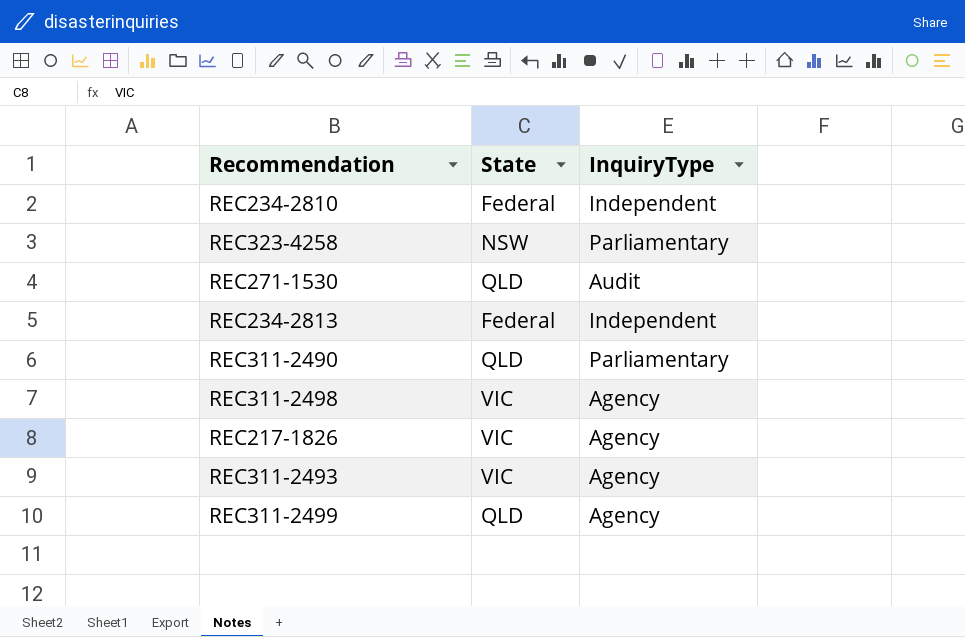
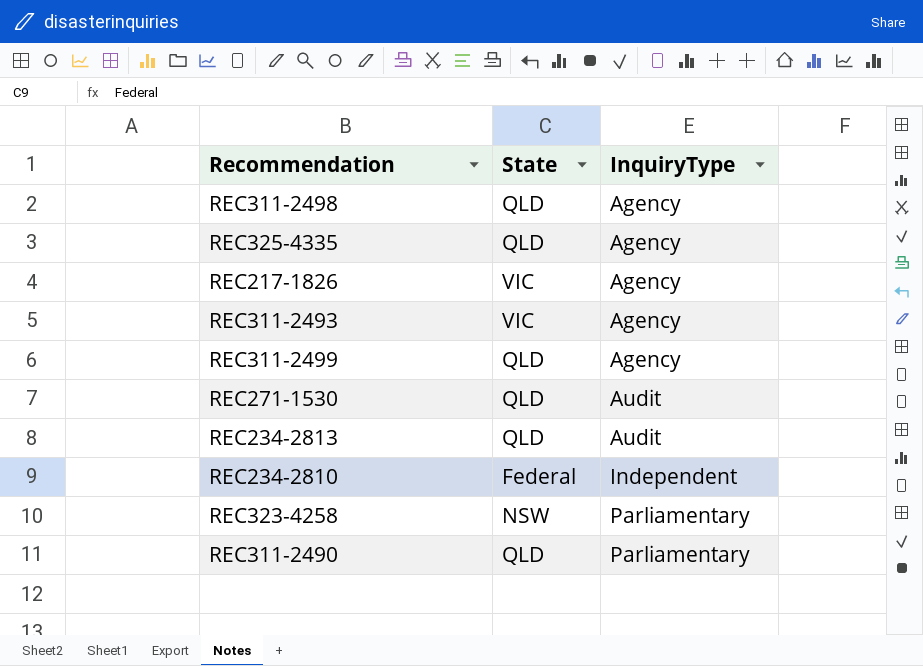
row order: none -> InquiryType ascending
REC311-2498 | State: VIC -> QLD
row REC325-4335: none -> QLD | Agency
REC234-2813 | State: Federal -> QLD
REC234-2813 | InquiryType: Independent -> Audit

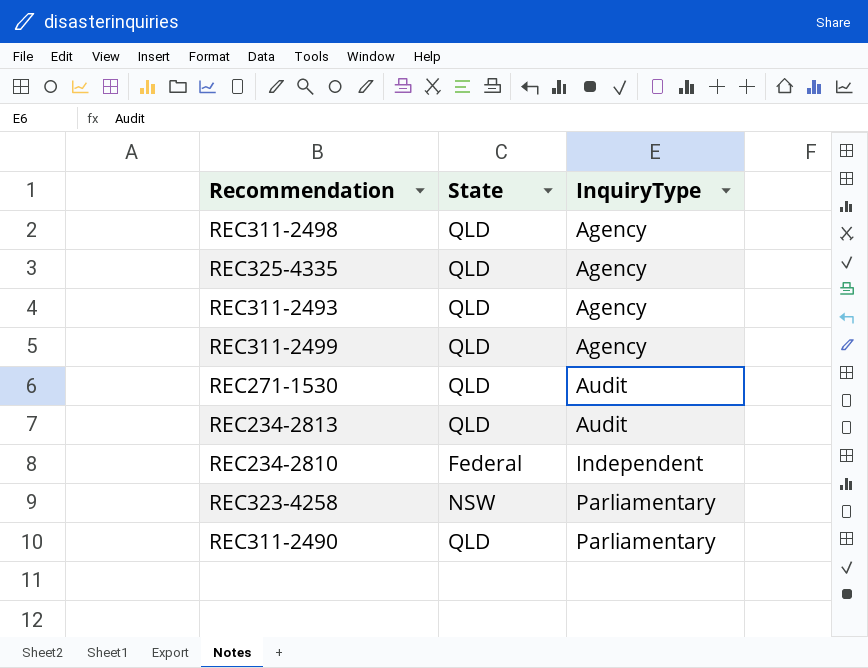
row REC217-1826: VIC | Agency -> none
REC311-2493 | State: VIC -> QLD

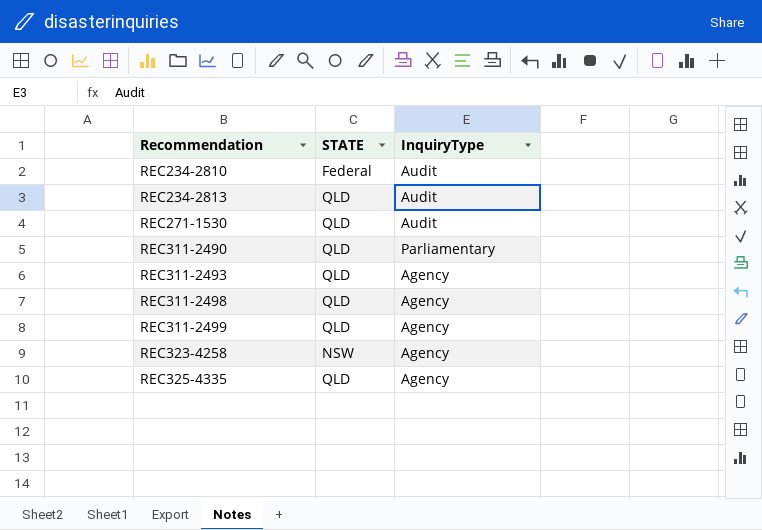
row order: InquiryType ascending -> Recommendation ascending
column name: State -> STATE
REC234-2810 | InquiryType: Independent -> Audit
REC323-4258 | InquiryType: Parliamentary -> Agency

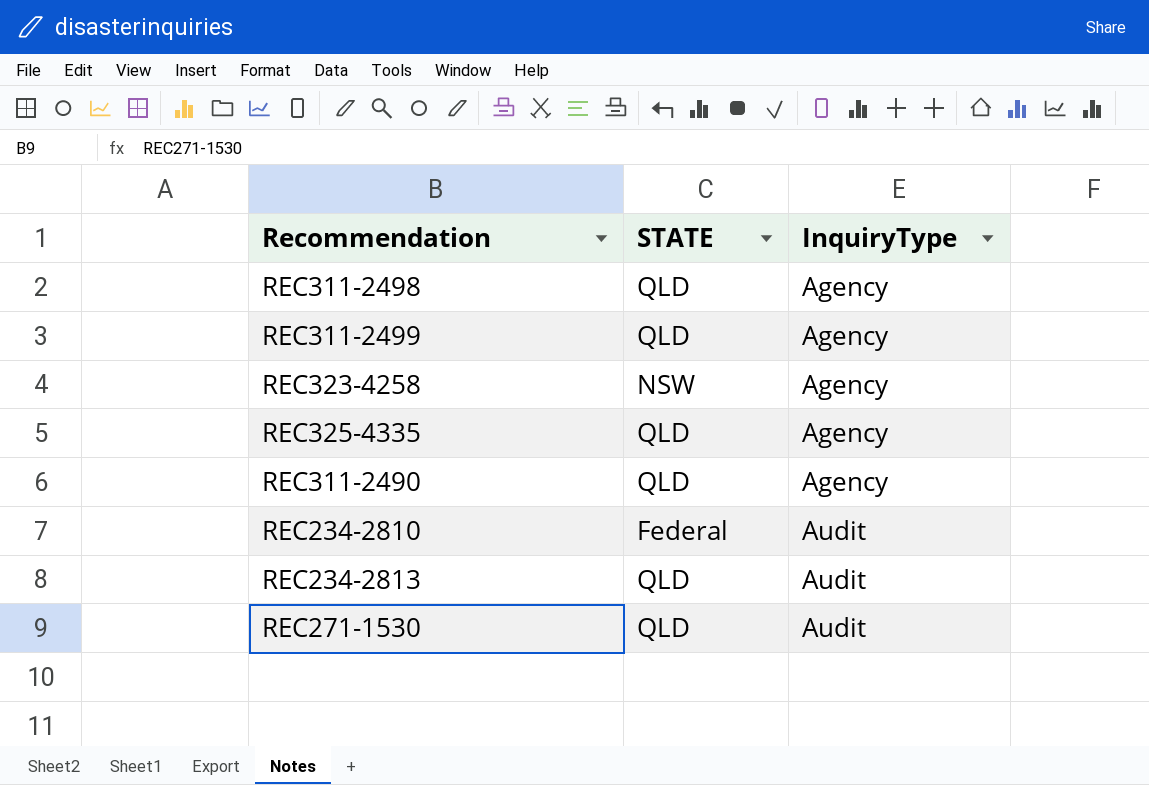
row order: Recommendation ascending -> InquiryType ascending
row REC311-2493: QLD | Agency -> none
REC311-2490 | InquiryType: Parliamentary -> Agency

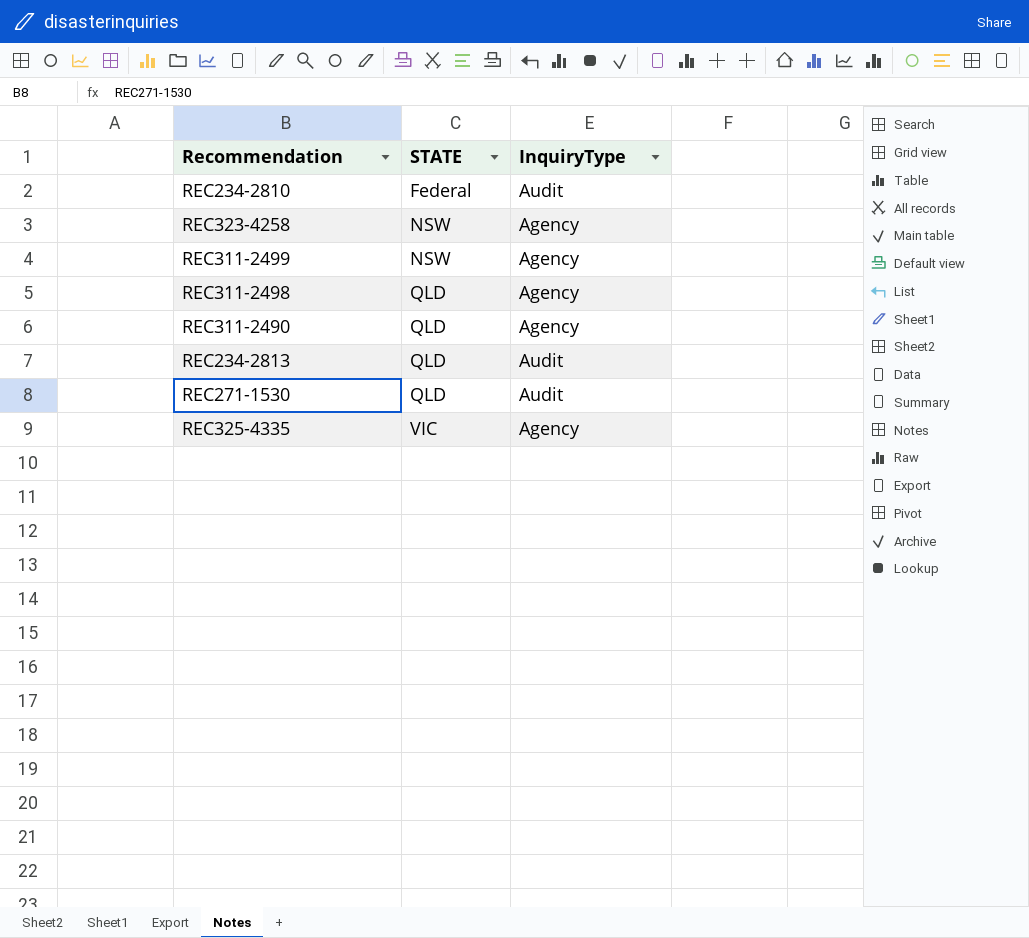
row order: InquiryType ascending -> STATE ascending
REC311-2499 | STATE: QLD -> NSW
REC325-4335 | STATE: QLD -> VIC

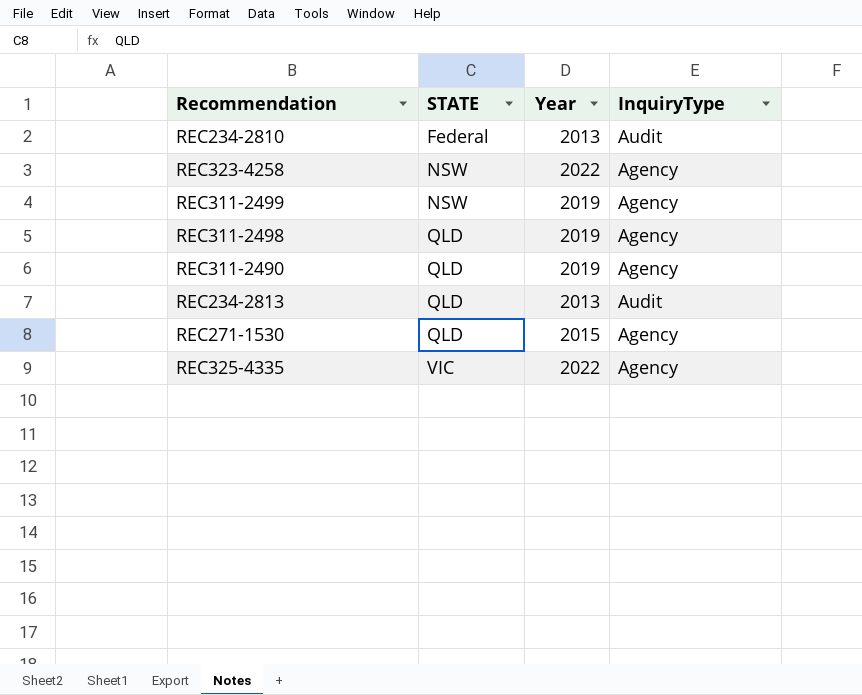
column Year | position: none -> 3
REC271-1530 | InquiryType: Audit -> Agency

